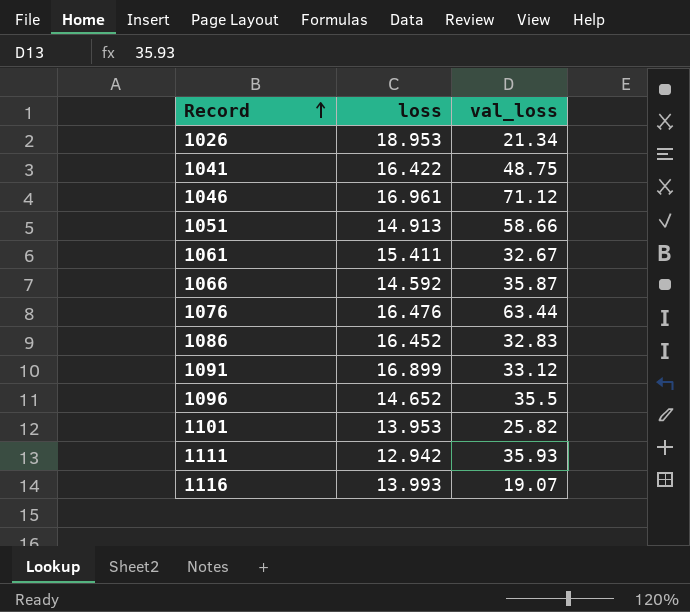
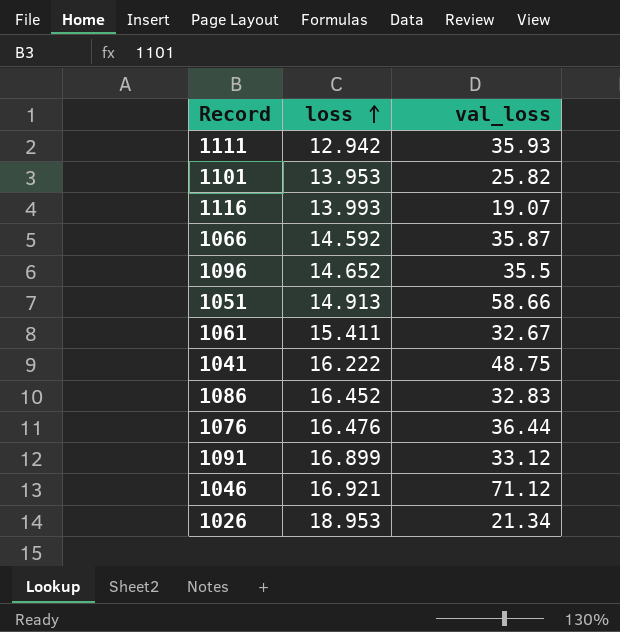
row order: Record ascending -> loss ascending
1041 | loss: 16.422 -> 16.222
1076 | val_loss: 63.44 -> 36.44
1046 | loss: 16.961 -> 16.921

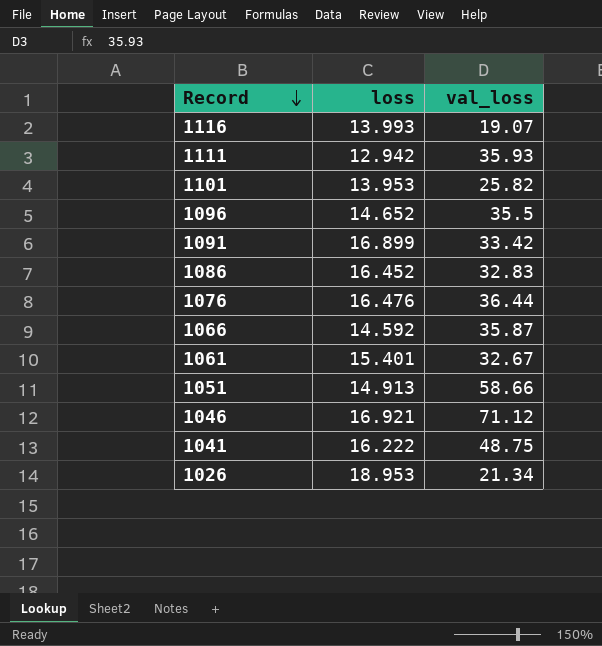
row order: loss ascending -> Record descending
1091 | val_loss: 33.12 -> 33.42
1061 | loss: 15.411 -> 15.401

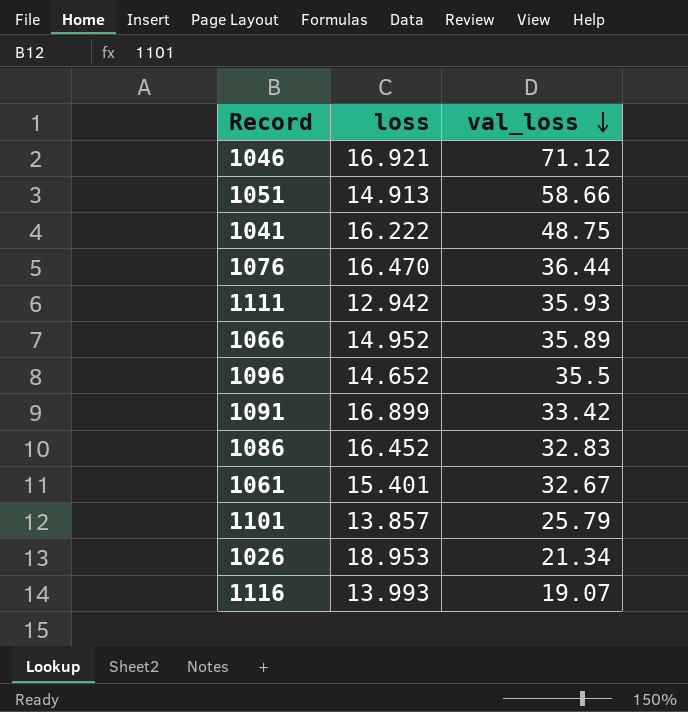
row order: Record descending -> val_loss descending
1076 | loss: 16.476 -> 16.470
1066 | loss: 14.592 -> 14.952
1066 | val_loss: 35.87 -> 35.89
1101 | loss: 13.953 -> 13.857
1101 | val_loss: 25.82 -> 25.79

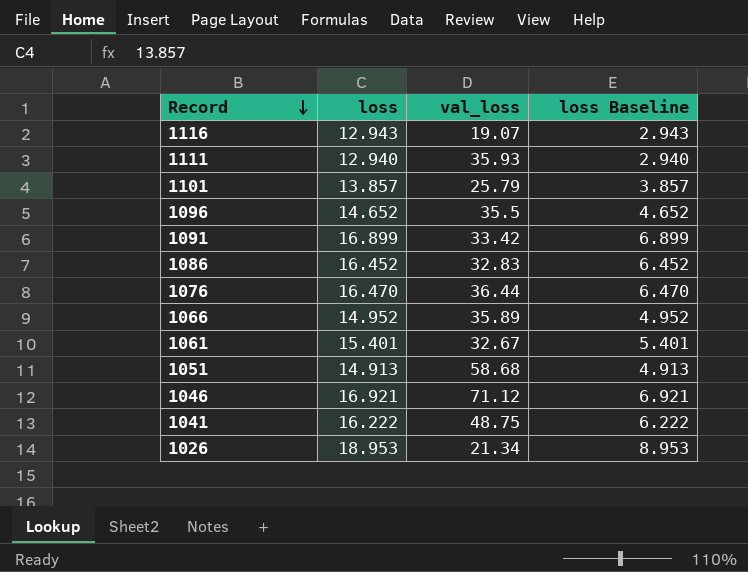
row order: val_loss descending -> Record descending
column loss Baseline | formula: none -> [loss] - 10
1116 | loss: 13.993 -> 12.943
1111 | loss: 12.942 -> 12.940
1051 | val_loss: 58.66 -> 58.68

